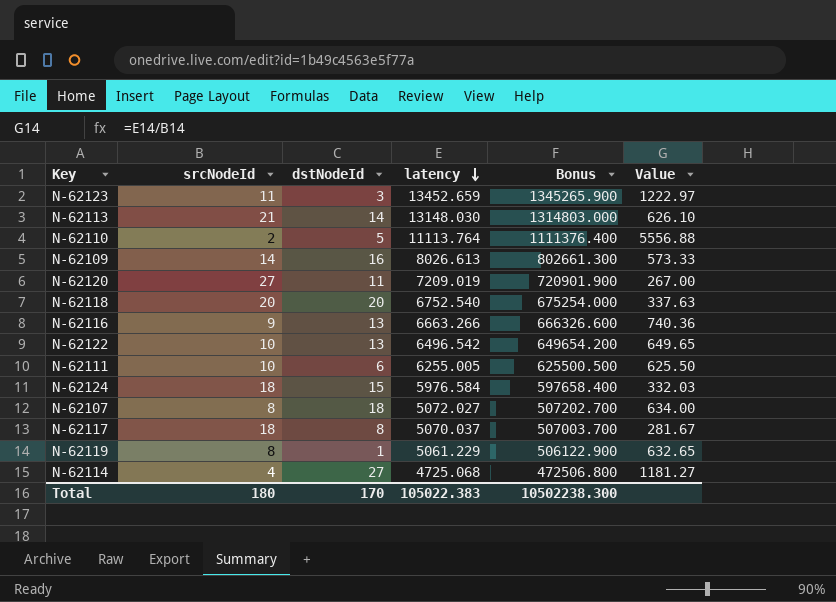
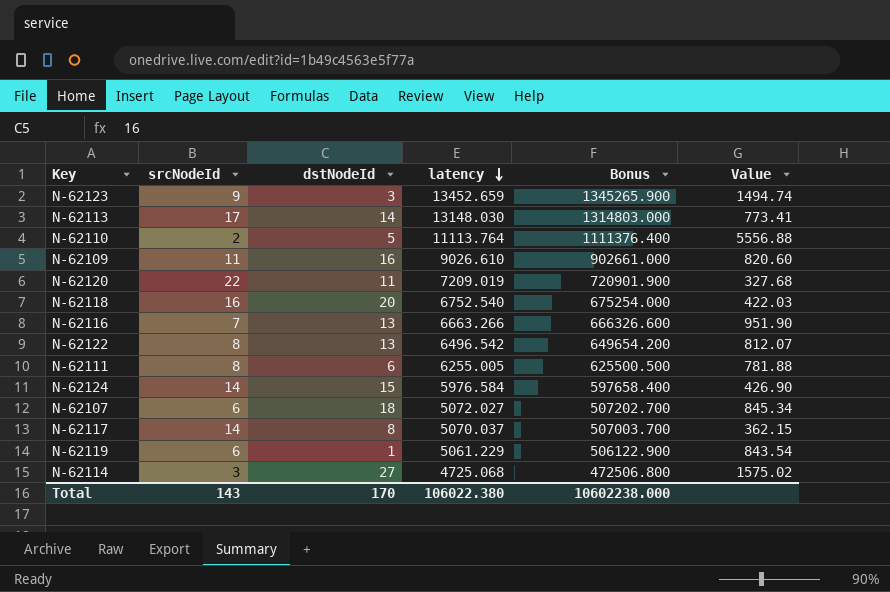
N-62123 | srcNodeId: 11 -> 9
N-62123 | Value: 1222.97 -> 1494.74
N-62113 | srcNodeId: 21 -> 17
N-62113 | Value: 626.10 -> 773.41
N-62109 | srcNodeId: 14 -> 11
N-62109 | latency: 8026.613 -> 9026.610
N-62109 | Bonus: 802661.300 -> 902661.000
N-62109 | Value: 573.33 -> 820.60
N-62120 | srcNodeId: 27 -> 22
N-62120 | Value: 267.00 -> 327.68
N-62118 | srcNodeId: 20 -> 16
N-62118 | Value: 337.63 -> 422.03
N-62116 | srcNodeId: 9 -> 7
N-62116 | Value: 740.36 -> 951.90
N-62122 | srcNodeId: 10 -> 8
N-62122 | Value: 649.65 -> 812.07
N-62111 | srcNodeId: 10 -> 8
N-62111 | Value: 625.50 -> 781.88
N-62124 | srcNodeId: 18 -> 14
N-62124 | Value: 332.03 -> 426.90
N-62107 | srcNodeId: 8 -> 6
N-62107 | Value: 634.00 -> 845.34
N-62117 | srcNodeId: 18 -> 14
N-62117 | Value: 281.67 -> 362.15
N-62119 | srcNodeId: 8 -> 6
N-62119 | Value: 632.65 -> 843.54
N-62114 | srcNodeId: 4 -> 3
N-62114 | Value: 1181.27 -> 1575.02
Total | srcNodeId: 180 -> 143
Total | latency: 105022.383 -> 106022.380
Total | Bonus: 10502238.300 -> 10602238.000

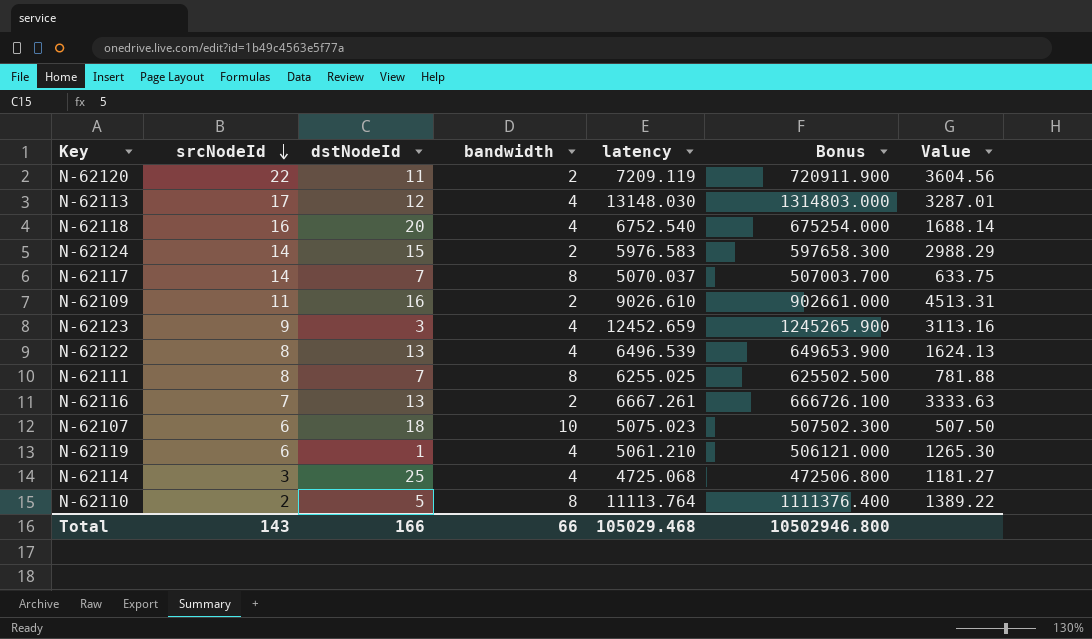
row order: latency descending -> srcNodeId descending
column bandwidth | position: none -> 4
column Value | formula: [latency] / [srcNodeId] -> [latency] / [bandwidth]
N-62120 | latency: 7209.019 -> 7209.119
N-62120 | Bonus: 720901.900 -> 720911.900
N-62113 | dstNodeId: 14 -> 12
N-62124 | latency: 5976.584 -> 5976.583
N-62124 | Bonus: 597658.400 -> 597658.300
N-62117 | dstNodeId: 8 -> 7
N-62123 | latency: 13452.659 -> 12452.659
N-62123 | Bonus: 1345265.900 -> 1245265.900
N-62122 | latency: 6496.542 -> 6496.539
N-62122 | Bonus: 649654.200 -> 649653.900
N-62111 | dstNodeId: 6 -> 7
N-62111 | latency: 6255.005 -> 6255.025
N-62111 | Bonus: 625500.500 -> 625502.500
N-62116 | latency: 6663.266 -> 6667.261
N-62116 | Bonus: 666326.600 -> 666726.100
N-62107 | latency: 5072.027 -> 5075.023
N-62107 | Bonus: 507202.700 -> 507502.300
N-62119 | latency: 5061.229 -> 5061.210
N-62119 | Bonus: 506122.900 -> 506121.000
N-62114 | dstNodeId: 27 -> 25
Total | dstNodeId: 170 -> 166
Total | latency: 106022.380 -> 105029.468
Total | Bonus: 10602238.000 -> 10502946.800

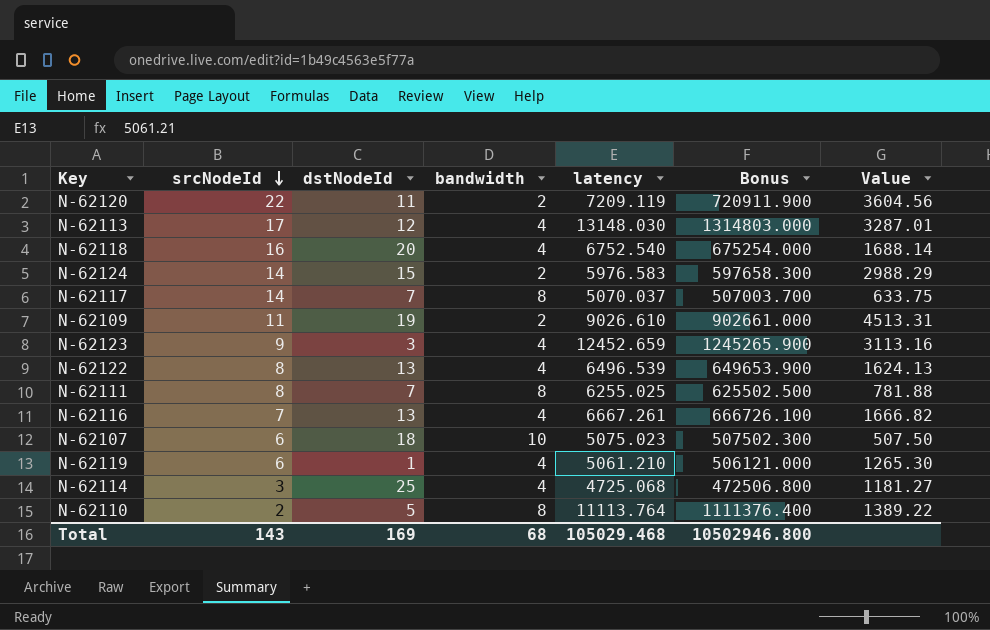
N-62109 | dstNodeId: 16 -> 19
N-62116 | bandwidth: 2 -> 4
N-62116 | Value: 3333.63 -> 1666.82
Total | dstNodeId: 166 -> 169
Total | bandwidth: 66 -> 68

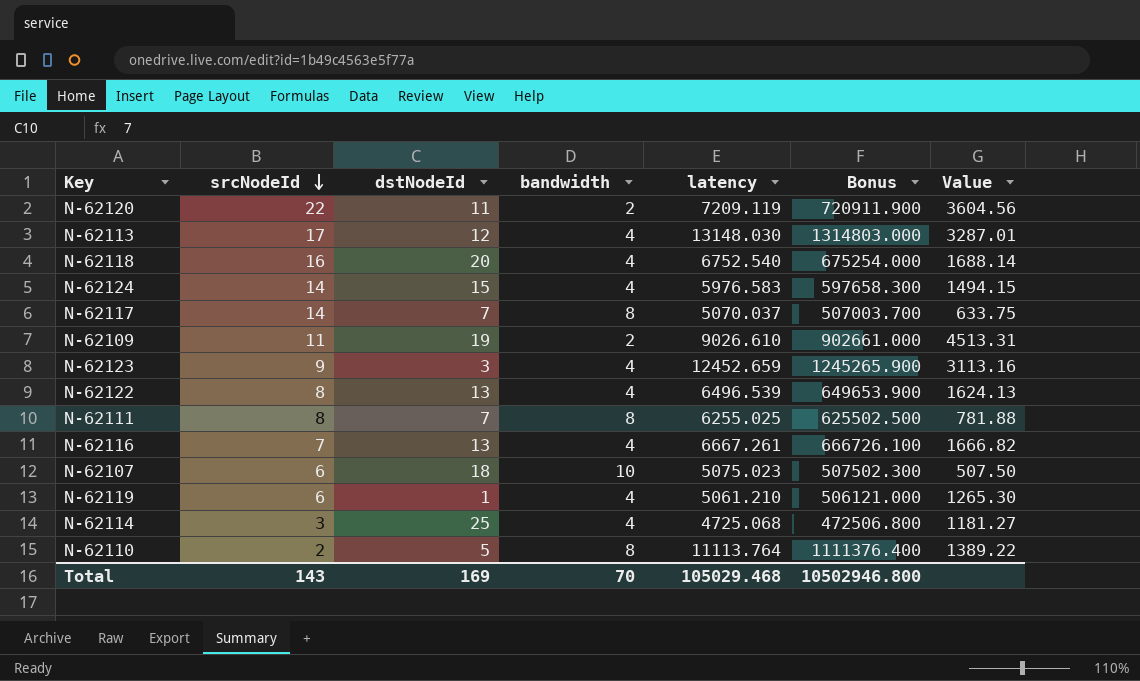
N-62124 | bandwidth: 2 -> 4
N-62124 | Value: 2988.29 -> 1494.15
Total | bandwidth: 68 -> 70

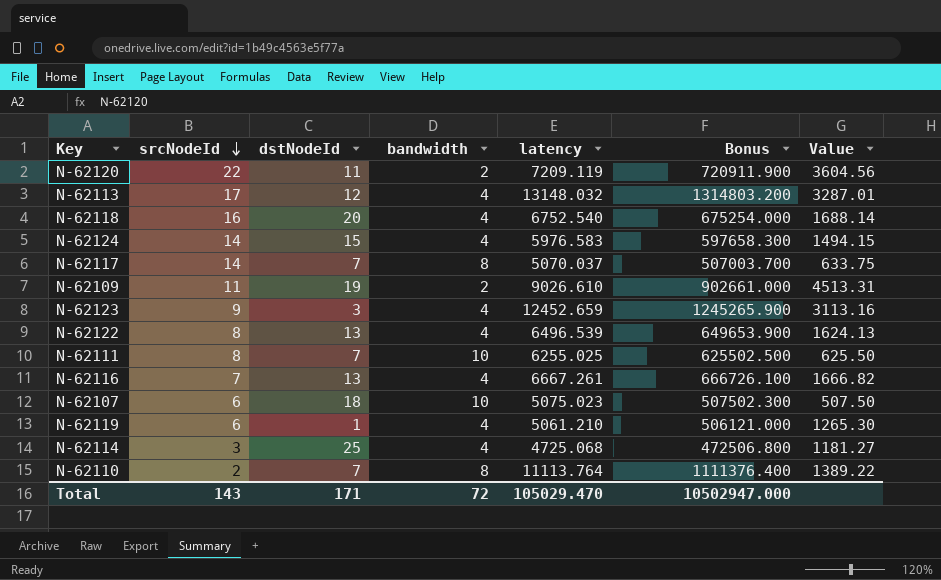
N-62113 | latency: 13148.030 -> 13148.032
N-62113 | Bonus: 1314803.000 -> 1314803.200
N-62111 | bandwidth: 8 -> 10
N-62111 | Value: 781.88 -> 625.50
N-62110 | dstNodeId: 5 -> 7
Total | dstNodeId: 169 -> 171
Total | bandwidth: 70 -> 72
Total | latency: 105029.468 -> 105029.470
Total | Bonus: 10502946.800 -> 10502947.000

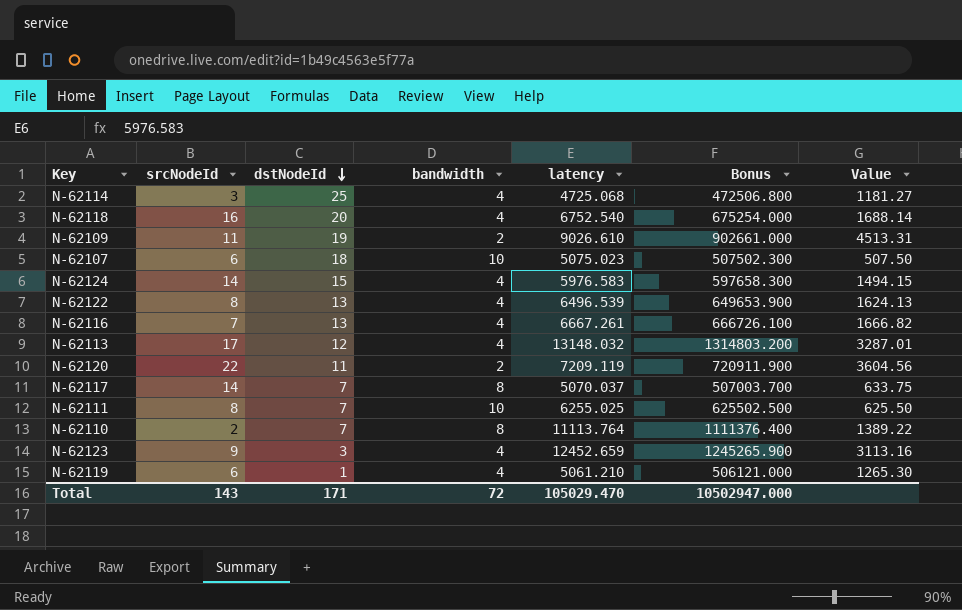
row order: srcNodeId descending -> dstNodeId descending

